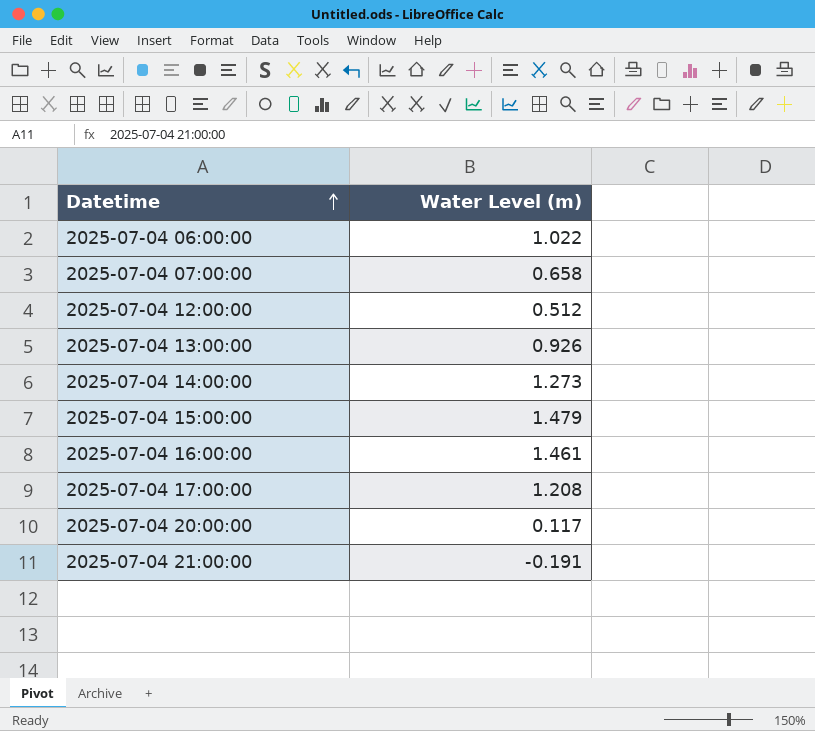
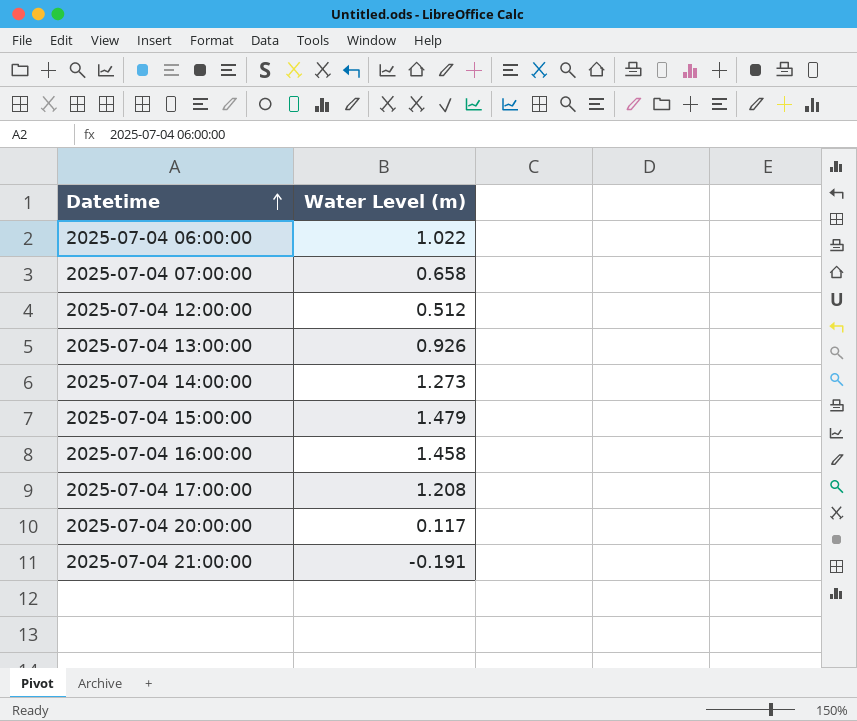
2025-07-04 16:00:00 | Water Level (m): 1.461 -> 1.458

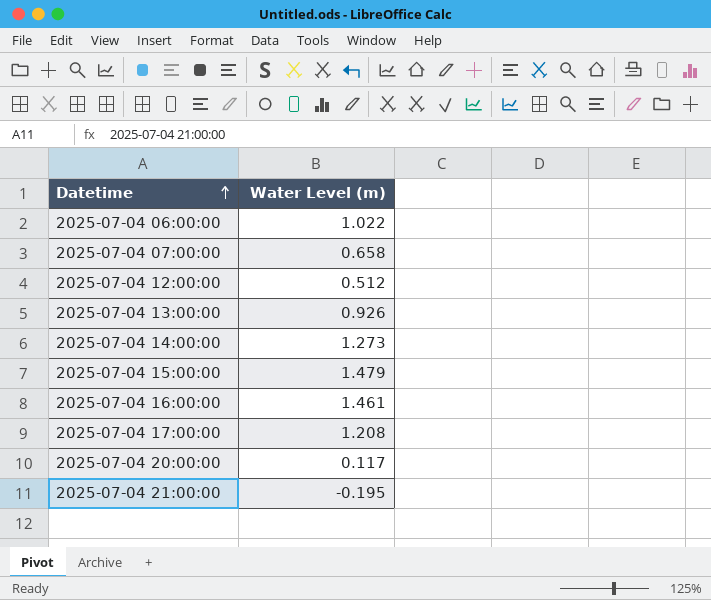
2025-07-04 16:00:00 | Water Level (m): 1.458 -> 1.461
2025-07-04 21:00:00 | Water Level (m): -0.191 -> -0.195

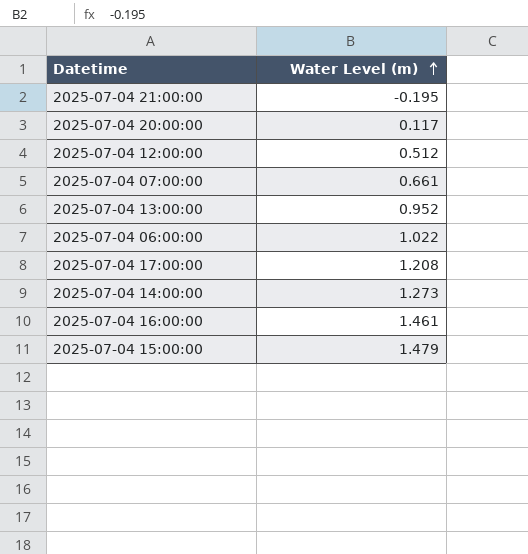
row order: Datetime ascending -> Water Level (m) ascending
2025-07-04 07:00:00 | Water Level (m): 0.658 -> 0.661
2025-07-04 13:00:00 | Water Level (m): 0.926 -> 0.952

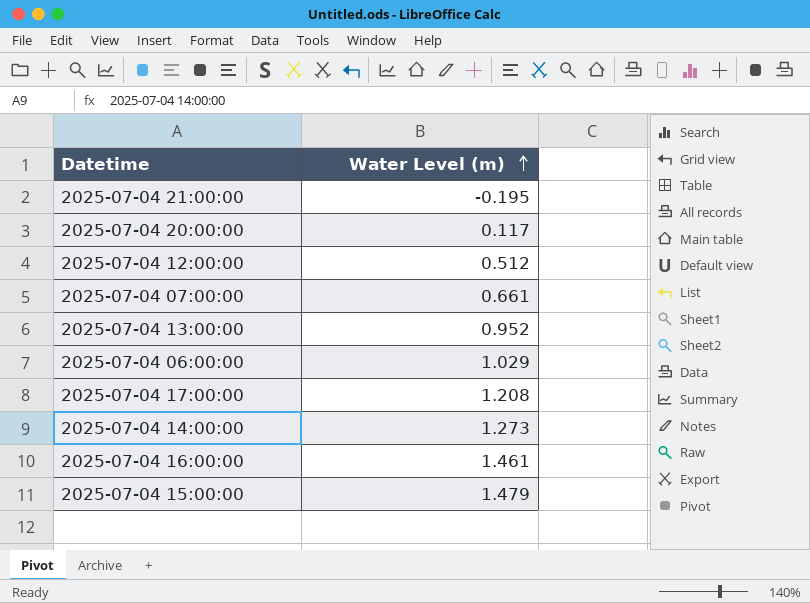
2025-07-04 06:00:00 | Water Level (m): 1.022 -> 1.029

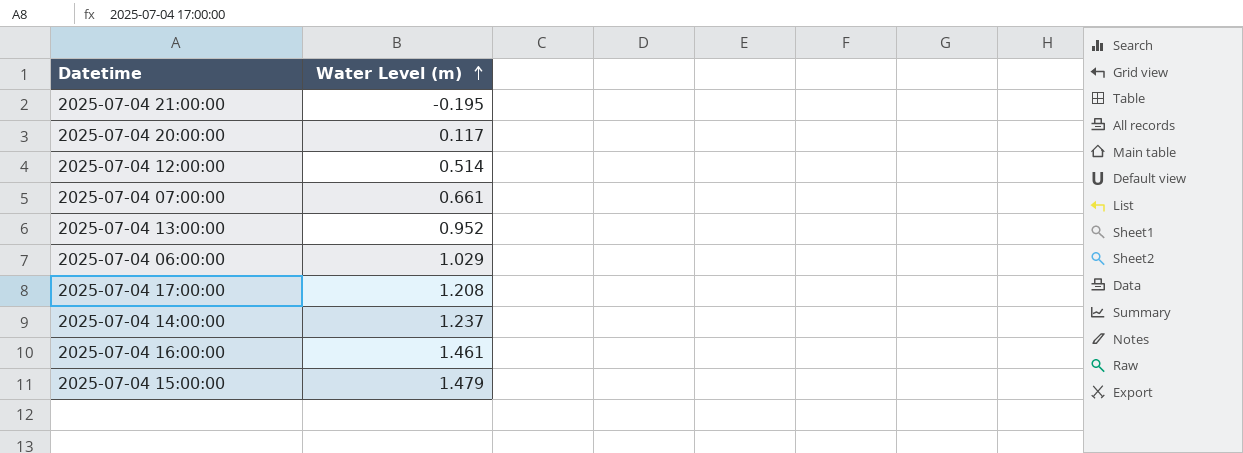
2025-07-04 12:00:00 | Water Level (m): 0.512 -> 0.514
2025-07-04 14:00:00 | Water Level (m): 1.273 -> 1.237

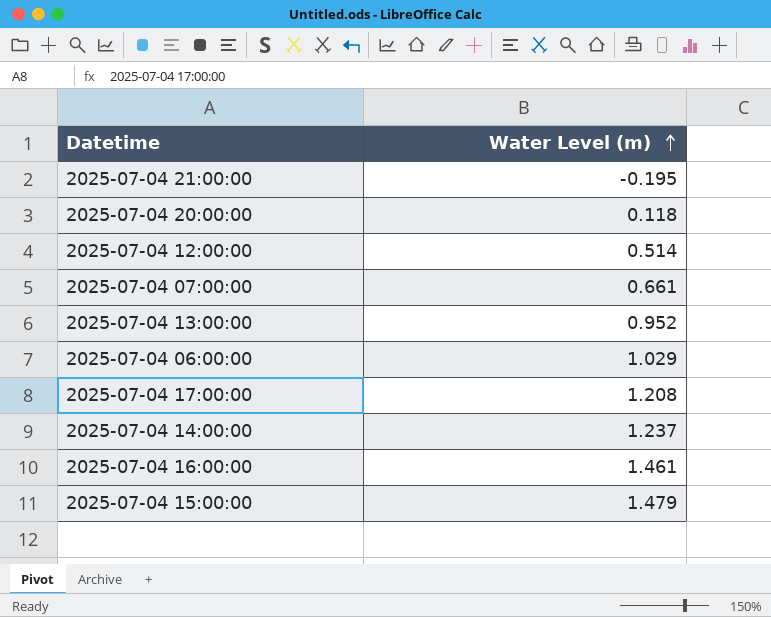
2025-07-04 20:00:00 | Water Level (m): 0.117 -> 0.118

